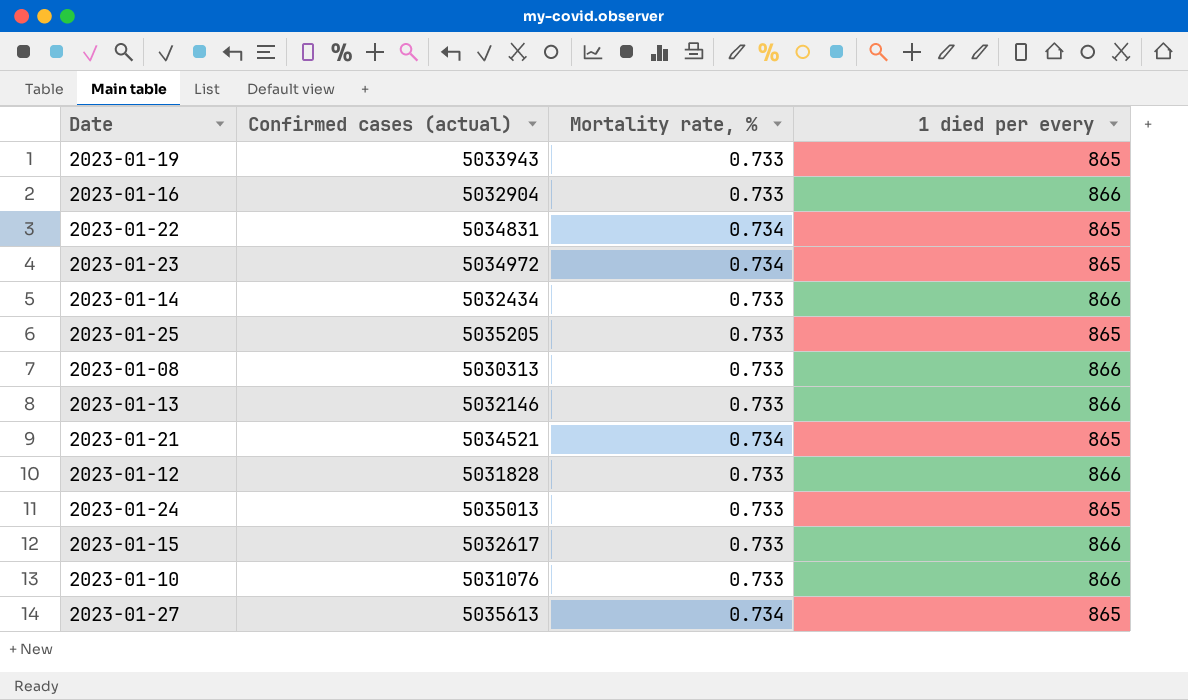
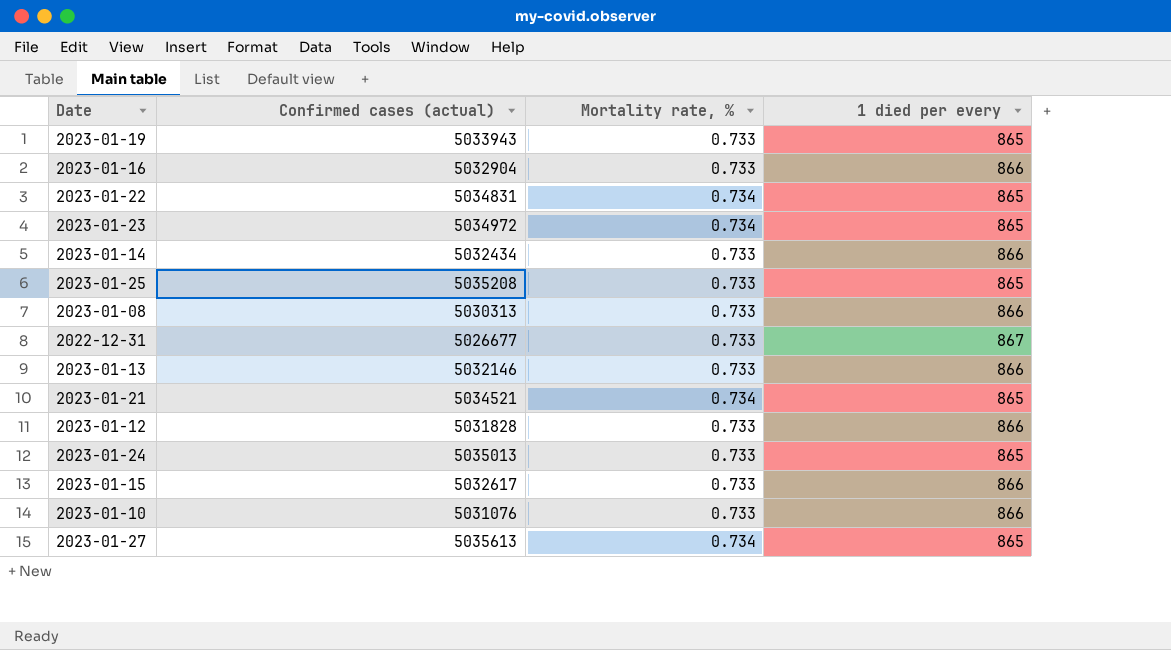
2023-01-25 | Confirmed cases (actual): 5035205 -> 5035208
row 2022-12-31: none -> 5026677 | 0.733 | 867

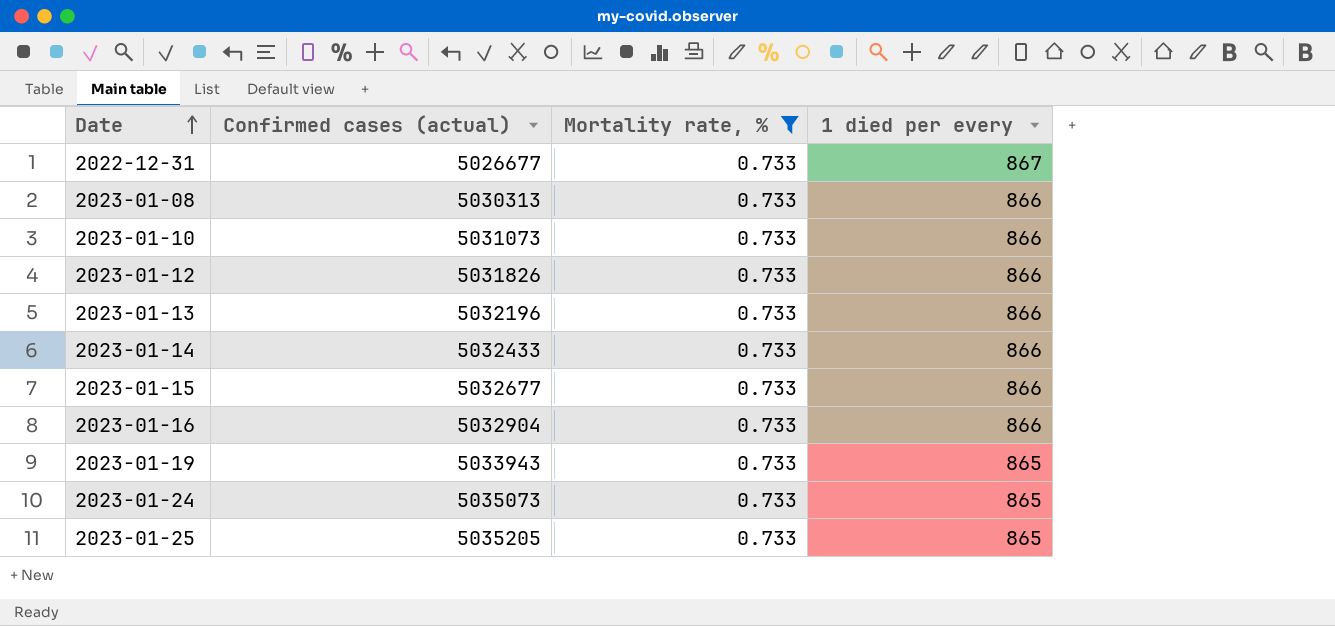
filter: none -> Mortality rate, % = 0.733
row order: none -> Date ascending
2023-01-10 | Confirmed cases (actual): 5031076 -> 5031073
2023-01-12 | Confirmed cases (actual): 5031828 -> 5031826
2023-01-13 | Confirmed cases (actual): 5032146 -> 5032196
2023-01-14 | Confirmed cases (actual): 5032434 -> 5032433
2023-01-15 | Confirmed cases (actual): 5032617 -> 5032677
2023-01-24 | Confirmed cases (actual): 5035013 -> 5035073
2023-01-25 | Confirmed cases (actual): 5035208 -> 5035205

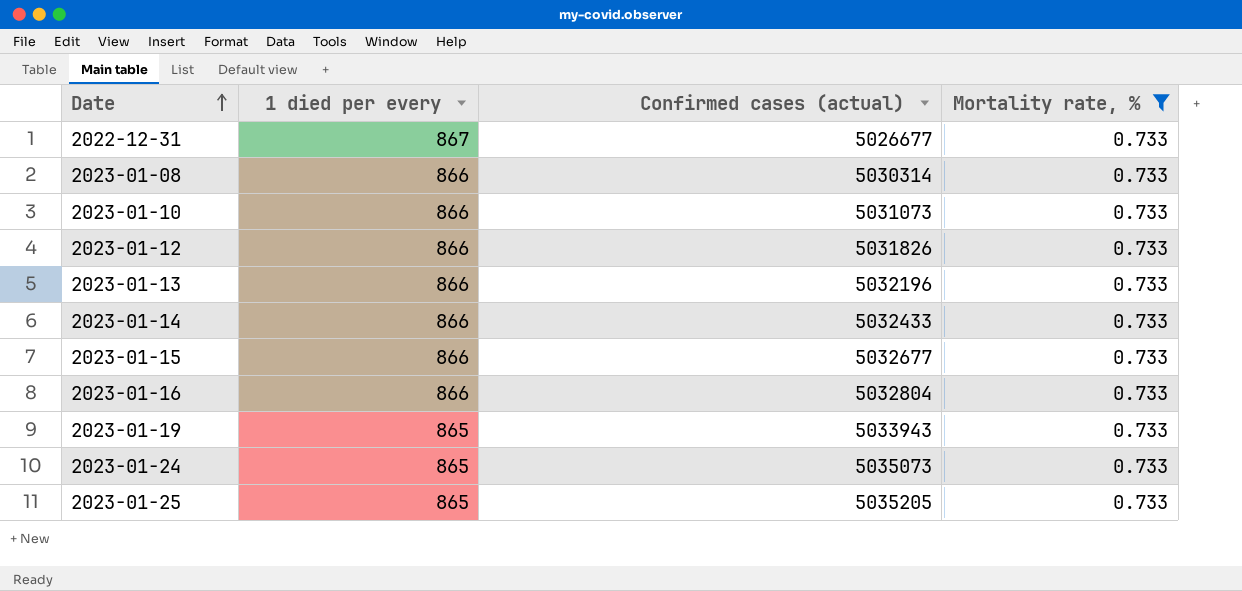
column 1 died per every | position: 4 -> 2
2023-01-08 | Confirmed cases (actual): 5030313 -> 5030314
2023-01-16 | Confirmed cases (actual): 5032904 -> 5032804

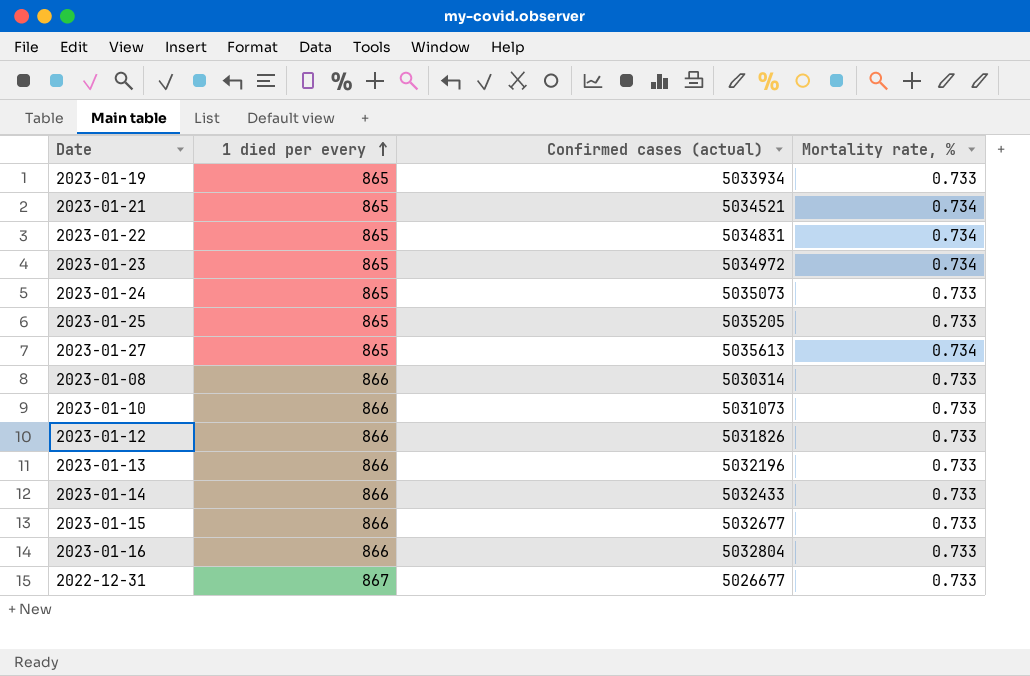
filter: Mortality rate, % = 0.733 -> none
row order: Date ascending -> 1 died per every ascending
2023-01-19 | Confirmed cases (actual): 5033943 -> 5033934

